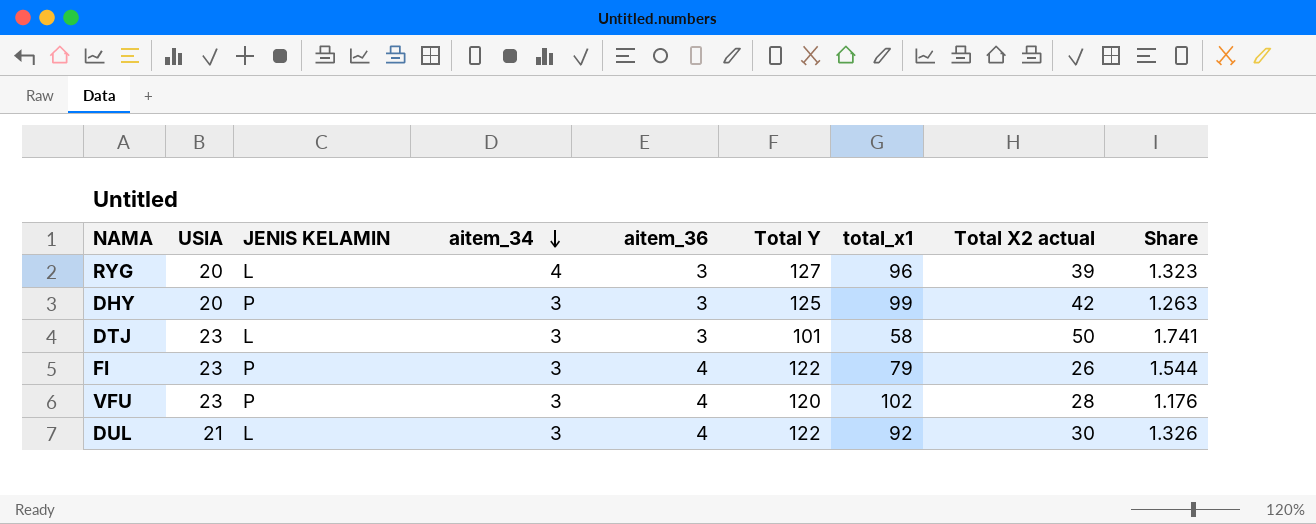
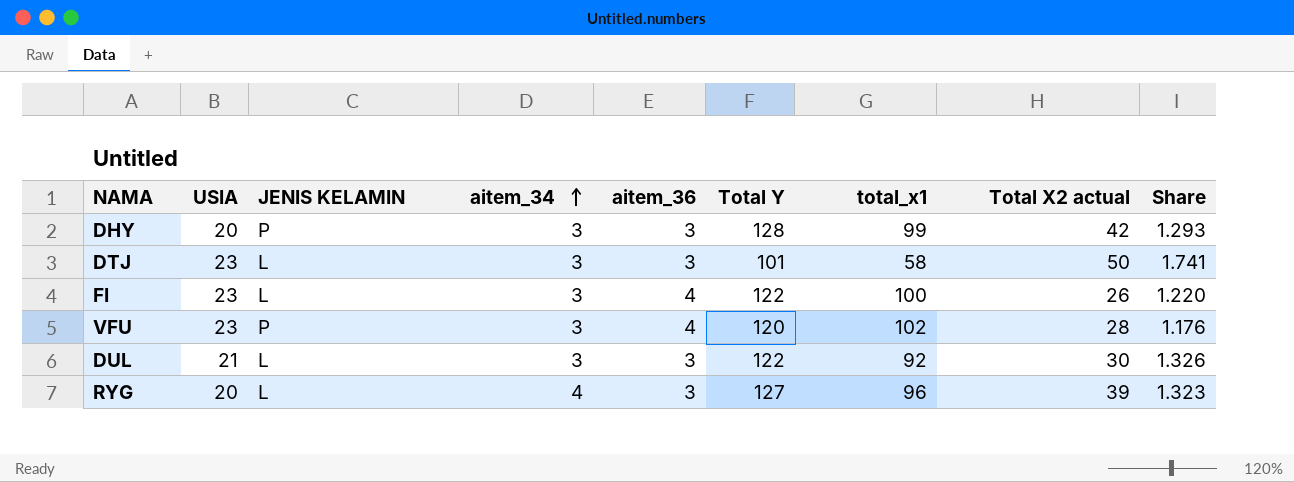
row order: aitem_34 descending -> aitem_34 ascending
DHY | Total Y: 125 -> 128
DHY | Share: 1.263 -> 1.293
FI | JENIS KELAMIN: P -> L
FI | total_x1: 79 -> 100
FI | Share: 1.544 -> 1.220
DUL | aitem_36: 4 -> 3

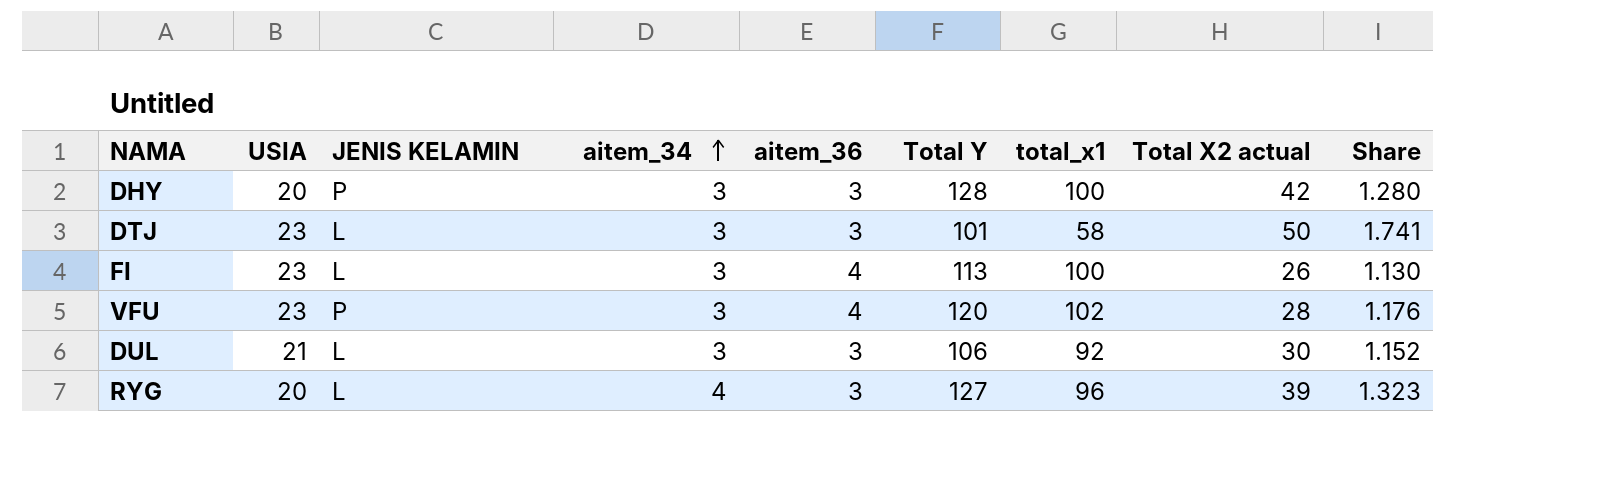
DHY | total_x1: 99 -> 100
DHY | Share: 1.293 -> 1.280
FI | Total Y: 122 -> 113
FI | Share: 1.220 -> 1.130
DUL | Total Y: 122 -> 106
DUL | Share: 1.326 -> 1.152

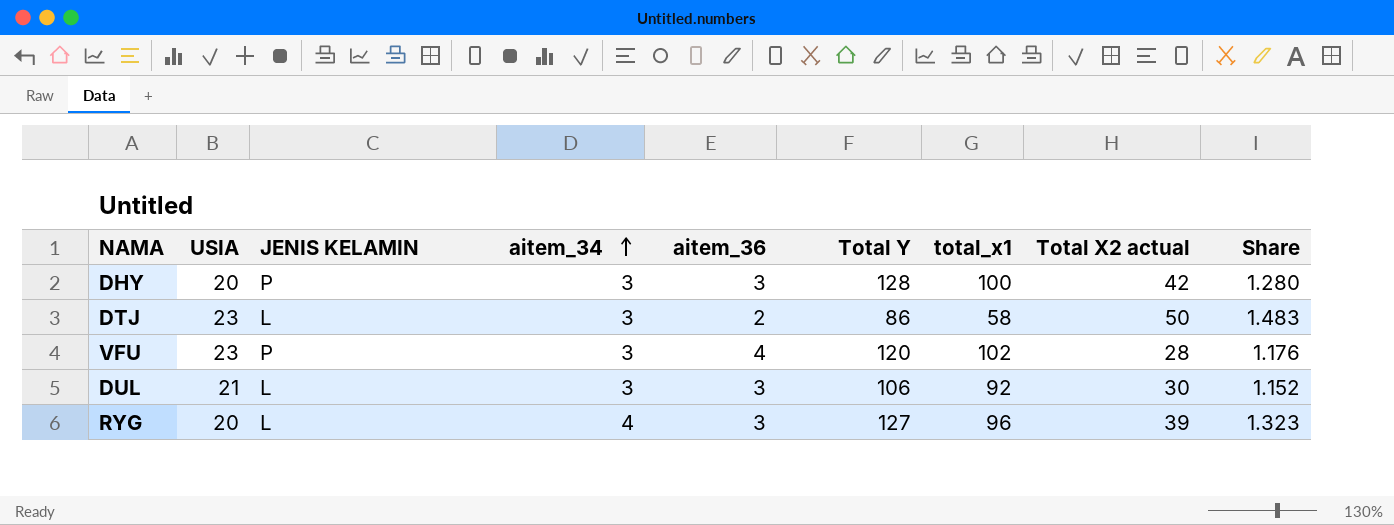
row FI: 23 | L | 3 | 4 | 113 | 100 | 26 | 1.130 -> none
DTJ | aitem_36: 3 -> 2
DTJ | Total Y: 101 -> 86
DTJ | Share: 1.741 -> 1.483

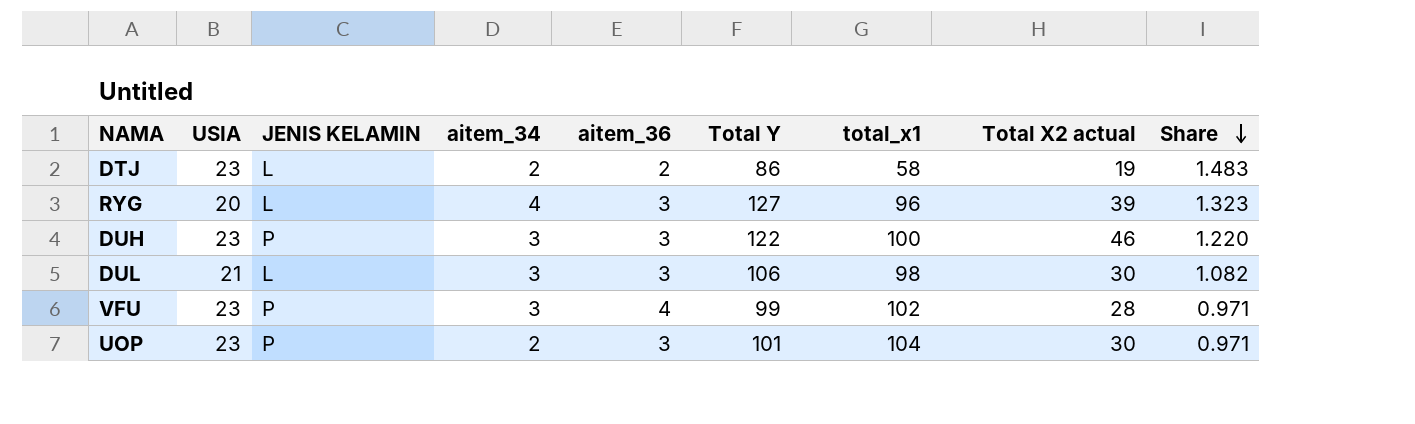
row order: aitem_34 ascending -> Share descending
row DHY: 20 | P | 3 | 3 | 128 | 100 | 42 | 1.280 -> none
DTJ | aitem_34: 3 -> 2
DTJ | Total X2 actual: 50 -> 19
row DUH: none -> 23 | P | 3 | 3 | 122 | 100 | 46 | 1.220
DUL | total_x1: 92 -> 98
DUL | Share: 1.152 -> 1.082
VFU | Total Y: 120 -> 99
VFU | Share: 1.176 -> 0.971
row UOP: none -> 23 | P | 2 | 3 | 101 | 104 | 30 | 0.971

